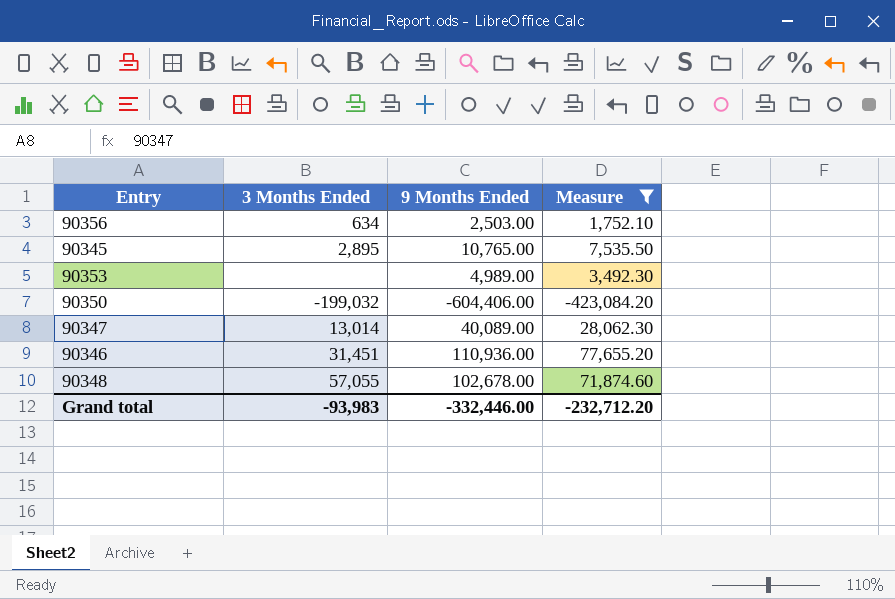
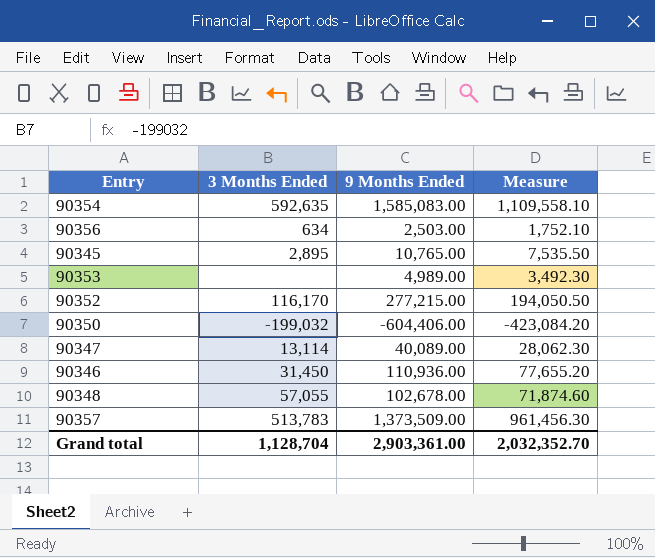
filter: Measure <= 77,655.20 -> none
90347 | 3 Months Ended: 13,014 -> 13,114
90346 | 3 Months Ended: 31,451 -> 31,450
Grand total | 3 Months Ended: -93,983 -> 1,128,704
Grand total | 9 Months Ended: -332,446.00 -> 2,903,361.00
Grand total | Measure: -232,712.20 -> 2,032,352.70

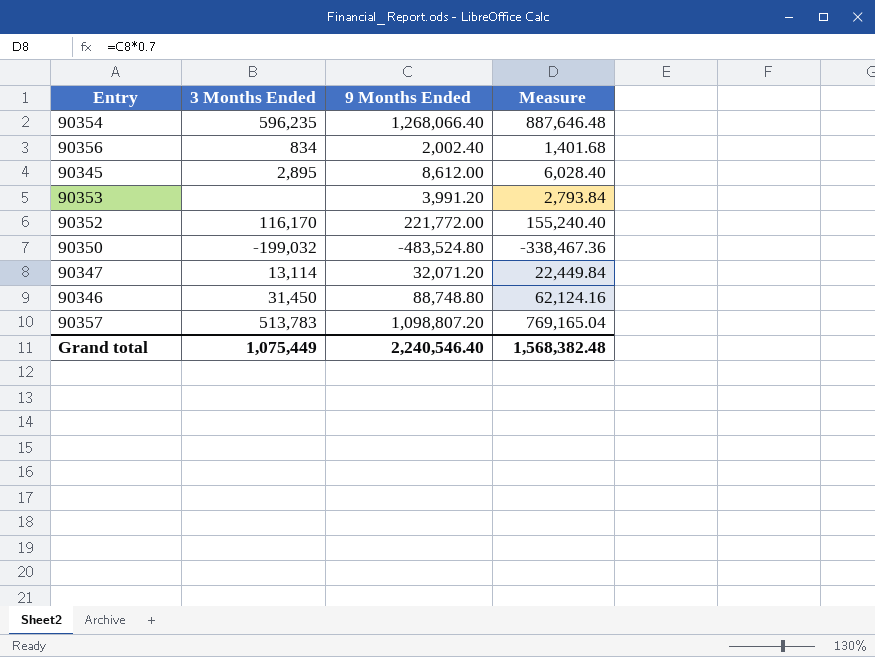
row 90348: 57,055 | 102,678.00 | 71,874.60 -> none
90354 | 3 Months Ended: 592,635 -> 596,235
90354 | 9 Months Ended: 1,585,083.00 -> 1,268,066.40
90354 | Measure: 1,109,558.10 -> 887,646.48
90356 | 3 Months Ended: 634 -> 834
90356 | 9 Months Ended: 2,503.00 -> 2,002.40
90356 | Measure: 1,752.10 -> 1,401.68
90345 | 9 Months Ended: 10,765.00 -> 8,612.00
90345 | Measure: 7,535.50 -> 6,028.40
90353 | 9 Months Ended: 4,989.00 -> 3,991.20
90353 | Measure: 3,492.30 -> 2,793.84
90352 | 9 Months Ended: 277,215.00 -> 221,772.00
90352 | Measure: 194,050.50 -> 155,240.40
90350 | 9 Months Ended: -604,406.00 -> -483,524.80
90350 | Measure: -423,084.20 -> -338,467.36
90347 | 9 Months Ended: 40,089.00 -> 32,071.20
90347 | Measure: 28,062.30 -> 22,449.84
90346 | 9 Months Ended: 110,936.00 -> 88,748.80
90346 | Measure: 77,655.20 -> 62,124.16
90357 | 9 Months Ended: 1,373,509.00 -> 1,098,807.20
90357 | Measure: 961,456.30 -> 769,165.04
Grand total | 3 Months Ended: 1,128,704 -> 1,075,449
Grand total | 9 Months Ended: 2,903,361.00 -> 2,240,546.40
Grand total | Measure: 2,032,352.70 -> 1,568,382.48

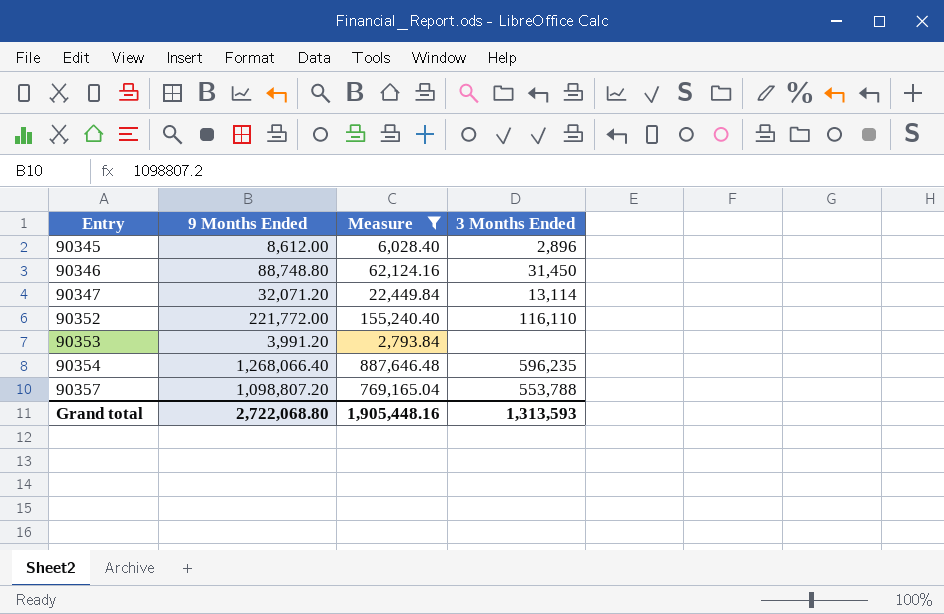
filter: none -> Measure >= 2,793.84
row order: none -> Entry ascending
column 3 Months Ended | position: 2 -> 4
90345 | 3 Months Ended: 2,895 -> 2,896
90352 | 3 Months Ended: 116,170 -> 116,110
90357 | 3 Months Ended: 513,783 -> 553,788
Grand total | 9 Months Ended: 2,240,546.40 -> 2,722,068.80
Grand total | Measure: 1,568,382.48 -> 1,905,448.16
Grand total | 3 Months Ended: 1,075,449 -> 1,313,593

